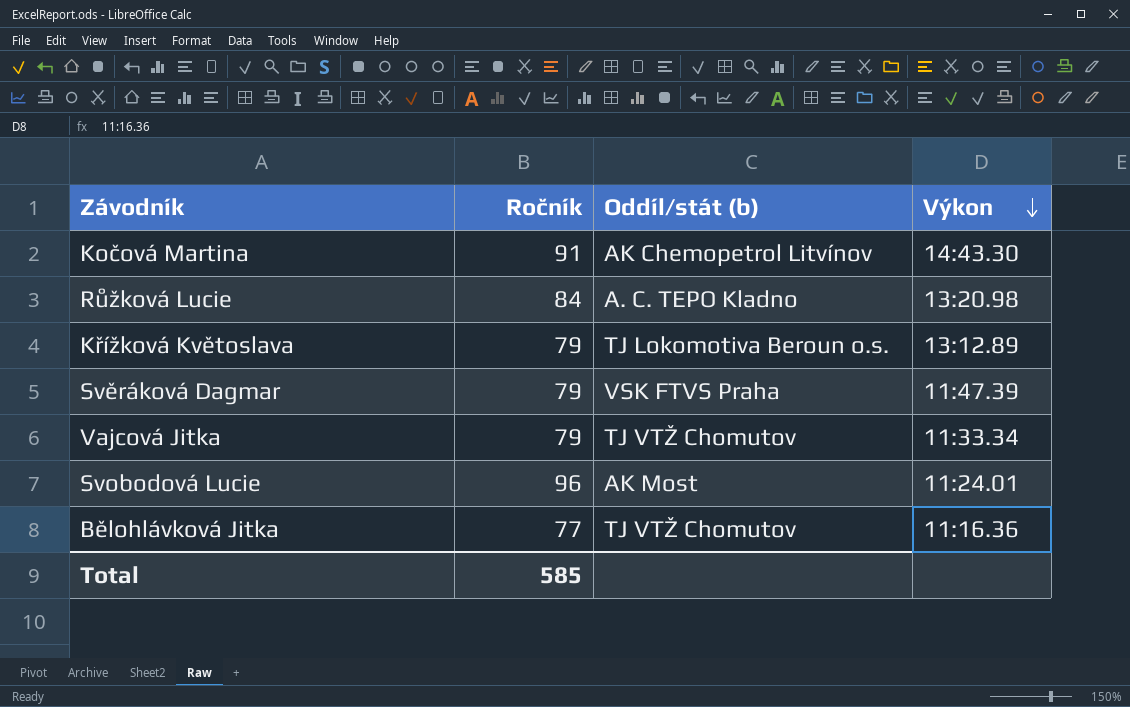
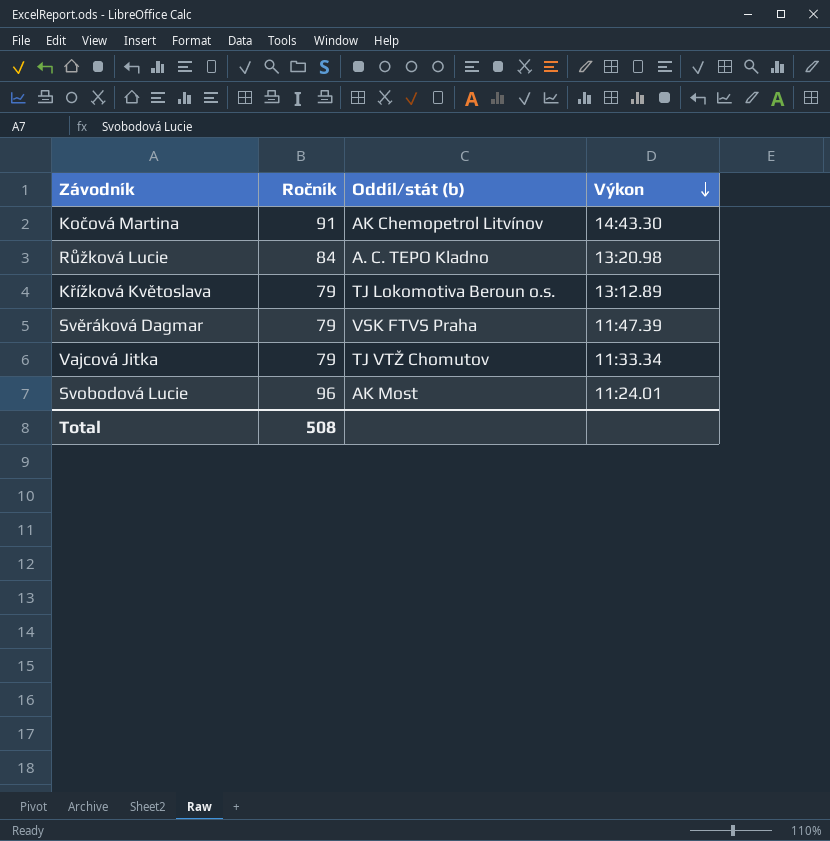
row Bělohlávková Jitka: 77 | TJ VTŽ Chomutov | 11:16.36 -> none
Total | Ročník: 585 -> 508

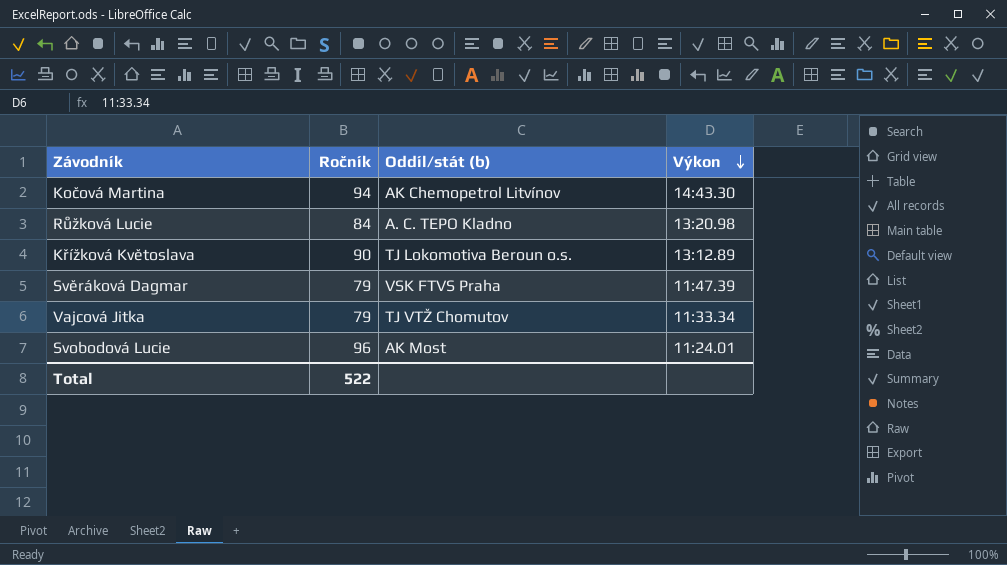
Kočová Martina | Ročník: 91 -> 94
Křížková Květoslava | Ročník: 79 -> 90
Total | Ročník: 508 -> 522

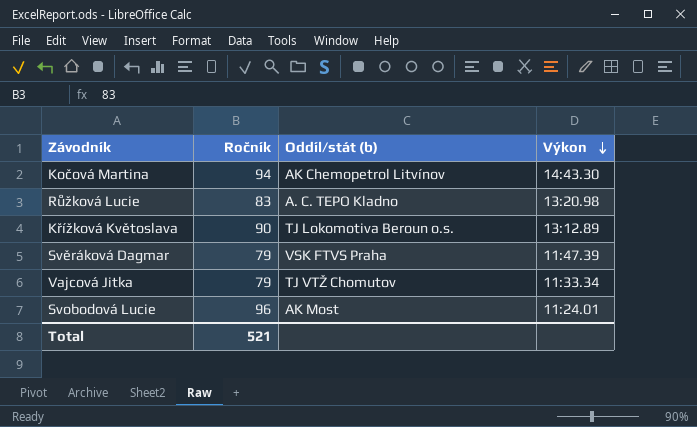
Růžková Lucie | Ročník: 84 -> 83
Total | Ročník: 522 -> 521

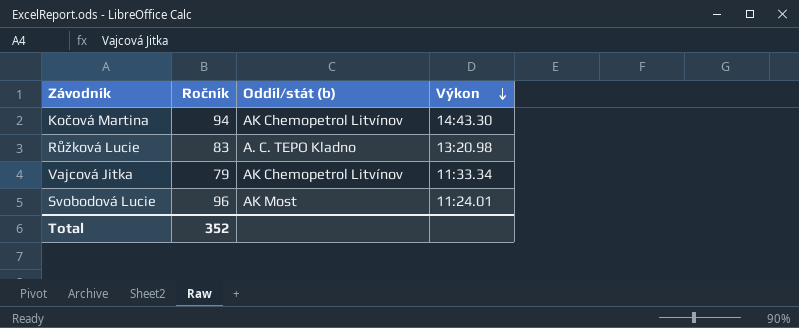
row Křížková Květoslava: 90 | TJ Lokomotiva Beroun o.s. | 13:12.89 -> none
row Svěráková Dagmar: 79 | VSK FTVS Praha | 11:47.39 -> none
Vajcová Jitka | Oddíl/stát (b): TJ VTŽ Chomutov -> AK Chemopetrol Litvínov
Total | Ročník: 521 -> 352

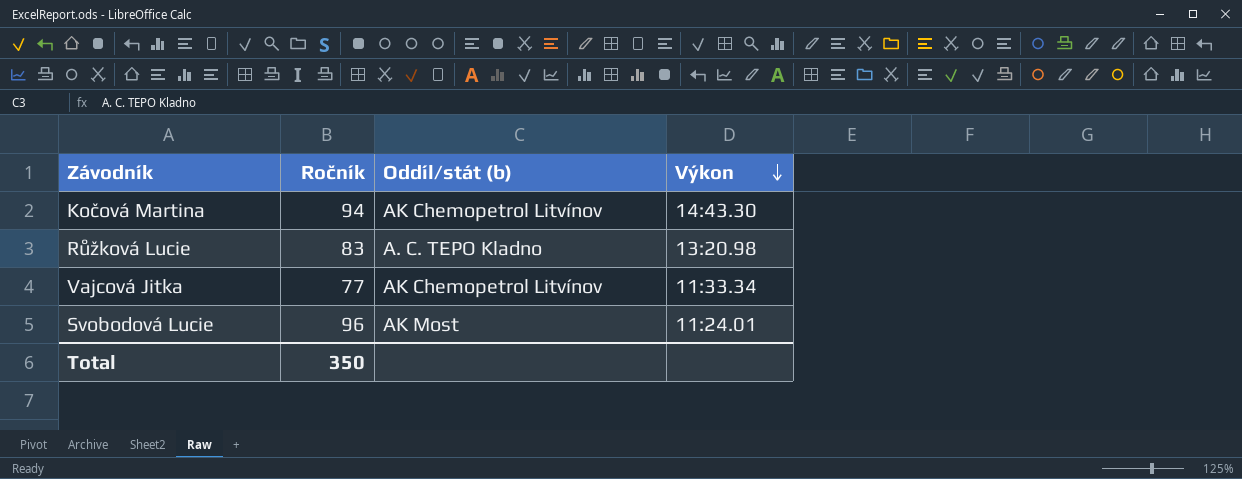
Vajcová Jitka | Ročník: 79 -> 77
Total | Ročník: 352 -> 350

